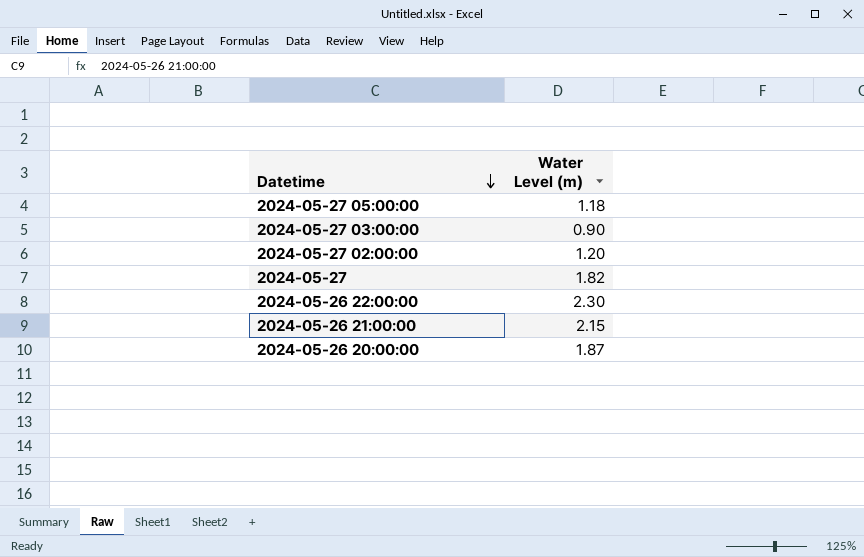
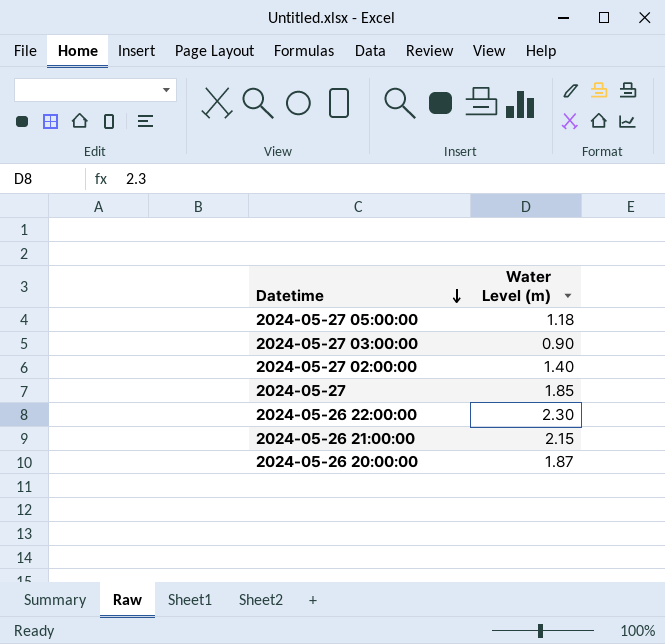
2024-05-27 02:00:00 | Water Level (m): 1.20 -> 1.40
2024-05-27 | Water Level (m): 1.82 -> 1.85

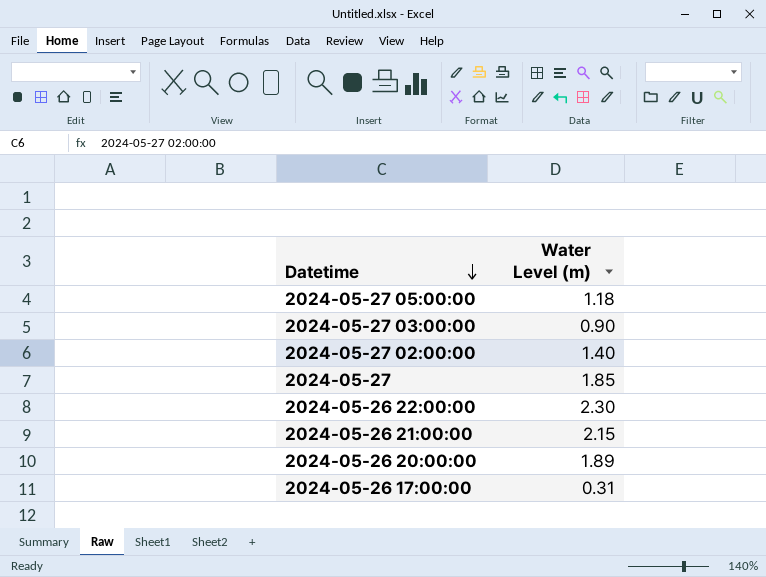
2024-05-26 20:00:00 | Water Level (m): 1.87 -> 1.89
row 2024-05-26 17:00:00: none -> 0.31

